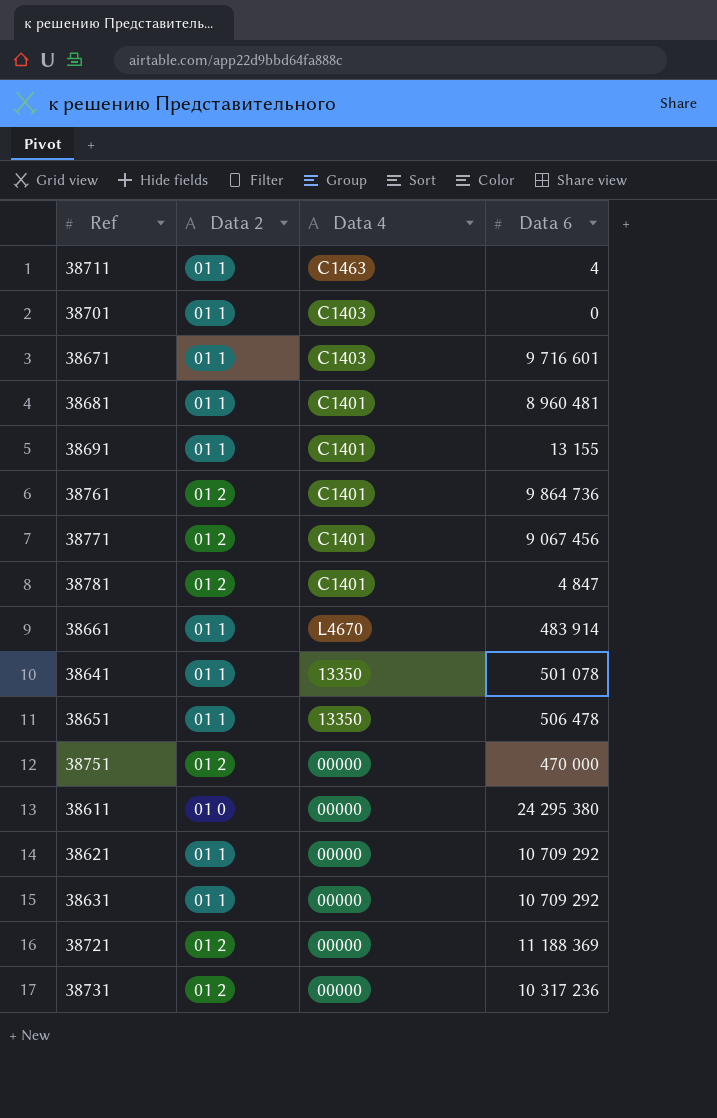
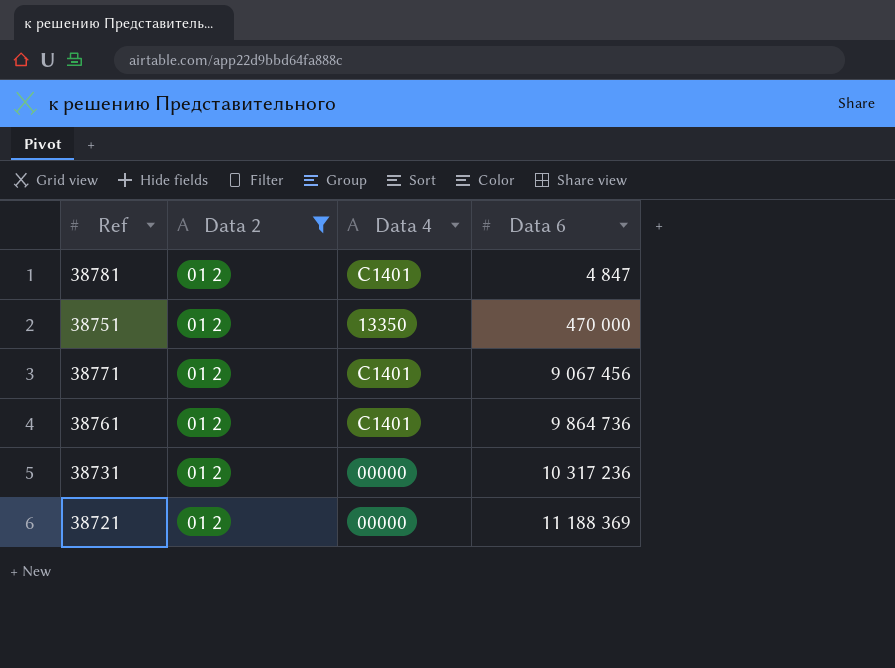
filter: none -> Data 2 = 01 2
row order: Data 4 descending -> Data 6 ascending
38751 | Data 4: 00000 -> 13350

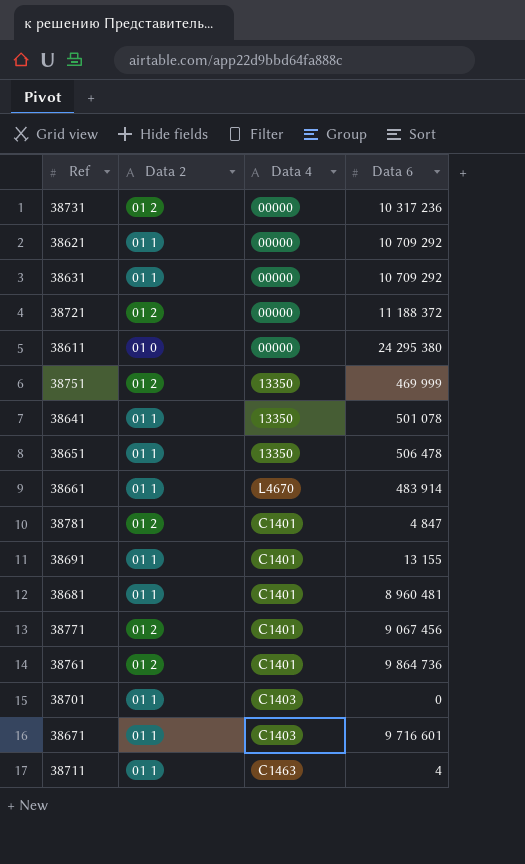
filter: Data 2 = 01 2 -> none
row order: Data 6 ascending -> Data 4 ascending
38721 | Data 6: 11 188 369 -> 11 188 372
38751 | Data 6: 470 000 -> 469 999

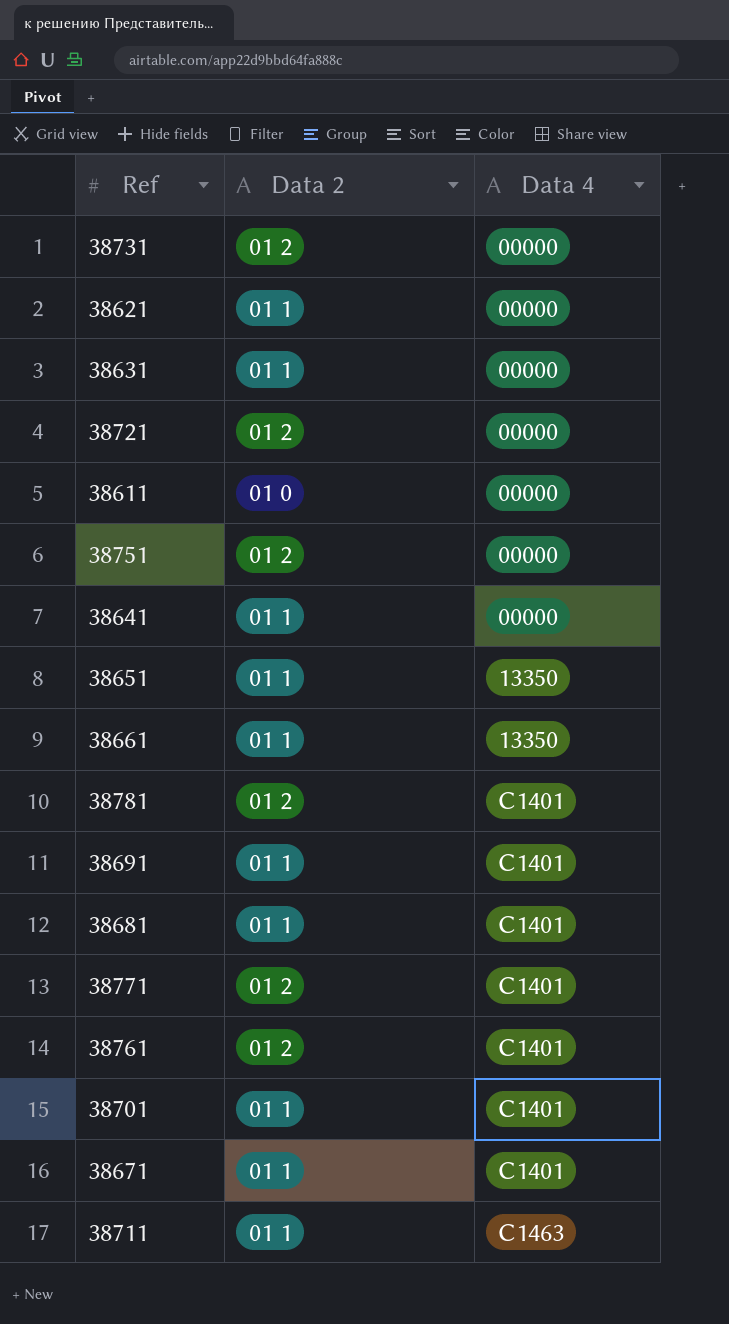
column Data 6 | position: 4 -> none
38751 | Data 4: 13350 -> 00000
38641 | Data 4: 13350 -> 00000
38661 | Data 4: L4670 -> 13350
38701 | Data 4: С1403 -> С1401
38671 | Data 4: С1403 -> С1401

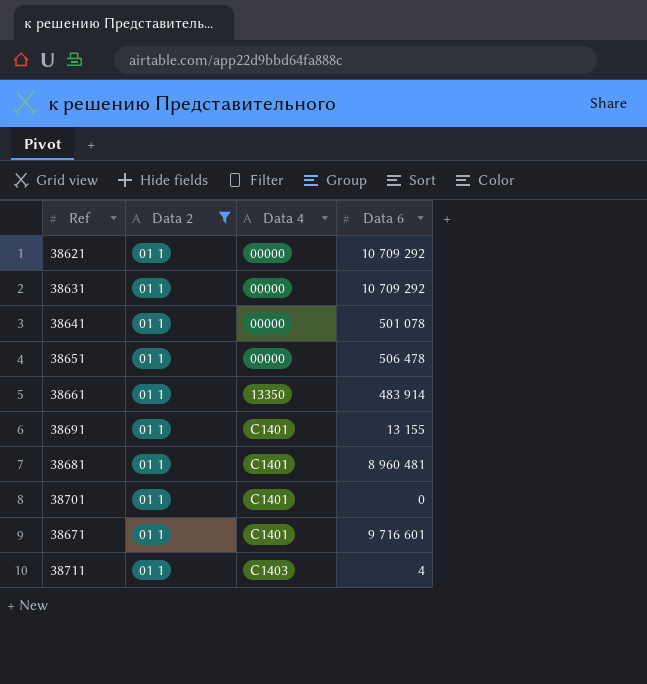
filter: none -> Data 2 = 01 1
column Data 6 | position: none -> 4
38651 | Data 4: 13350 -> 00000
38711 | Data 4: С1463 -> С1403

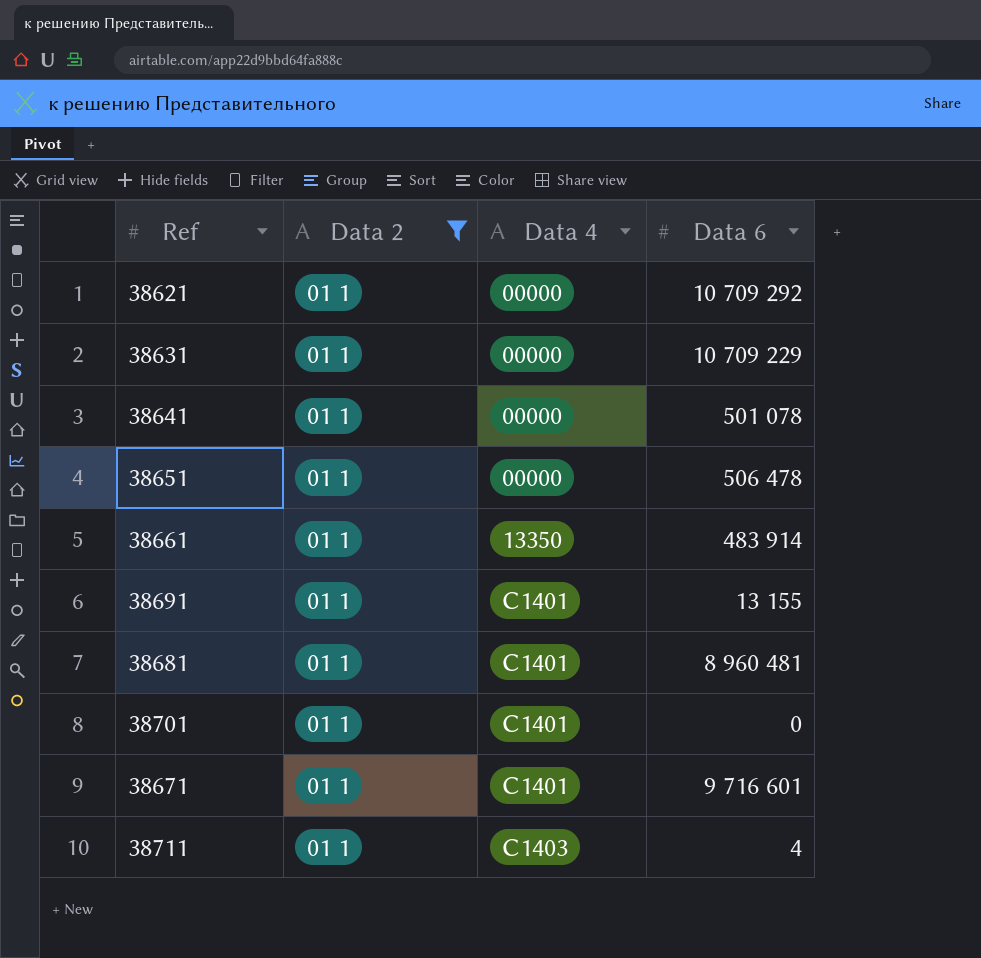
38631 | Data 6: 10 709 292 -> 10 709 229

